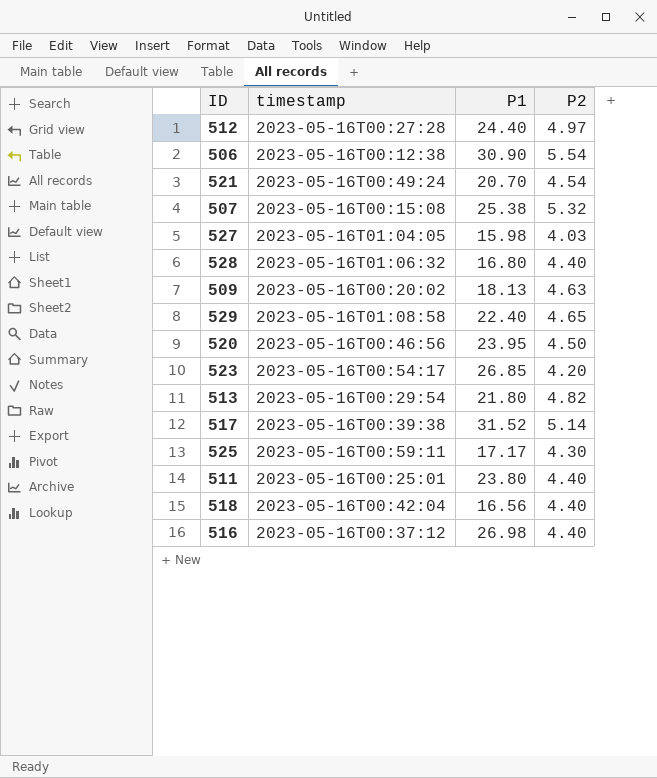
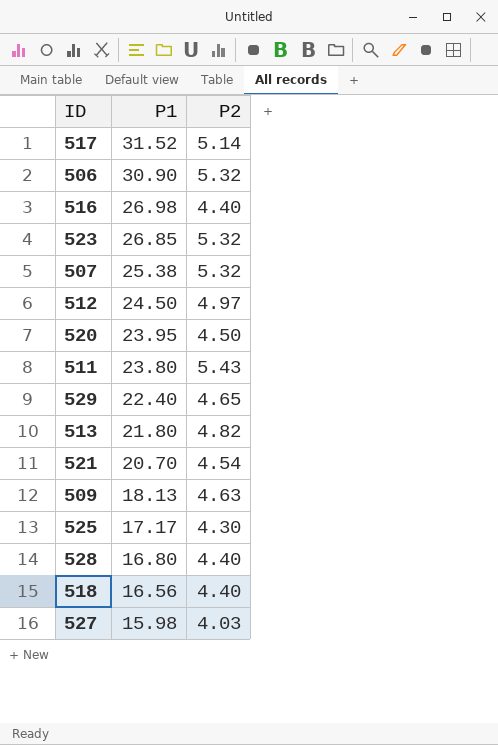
row order: none -> P1 descending
column timestamp | position: 2 -> none
506 | P2: 5.54 -> 5.32
523 | P2: 4.20 -> 5.32
512 | P1: 24.40 -> 24.50
511 | P2: 4.40 -> 5.43

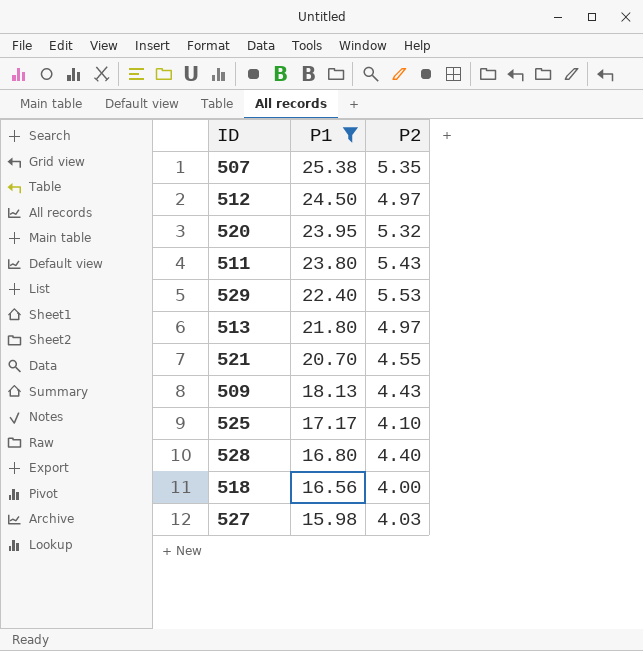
filter: none -> P1 <= 25.38
507 | P2: 5.32 -> 5.35
520 | P2: 4.50 -> 5.32
529 | P2: 4.65 -> 5.53
513 | P2: 4.82 -> 4.97
521 | P2: 4.54 -> 4.55
509 | P2: 4.63 -> 4.43
525 | P2: 4.30 -> 4.10
518 | P2: 4.40 -> 4.00

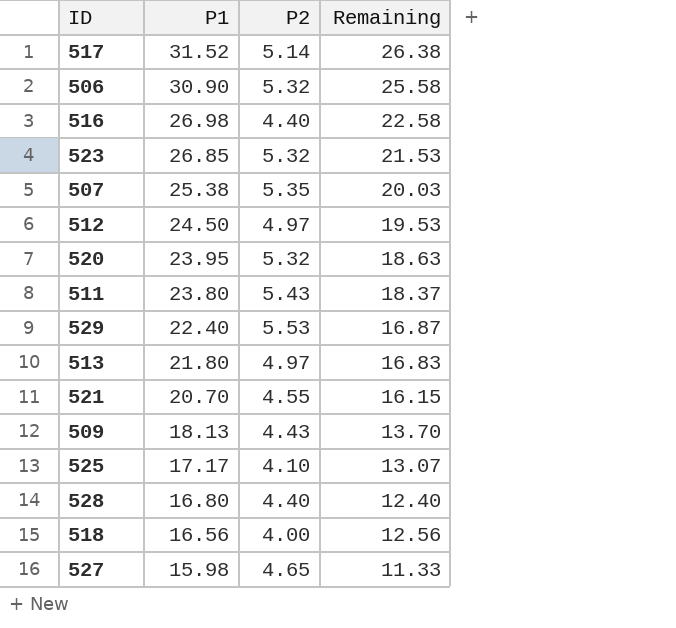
filter: P1 <= 25.38 -> none
column Remaining | formula: none -> [P1] - [P2]
527 | P2: 4.03 -> 4.65

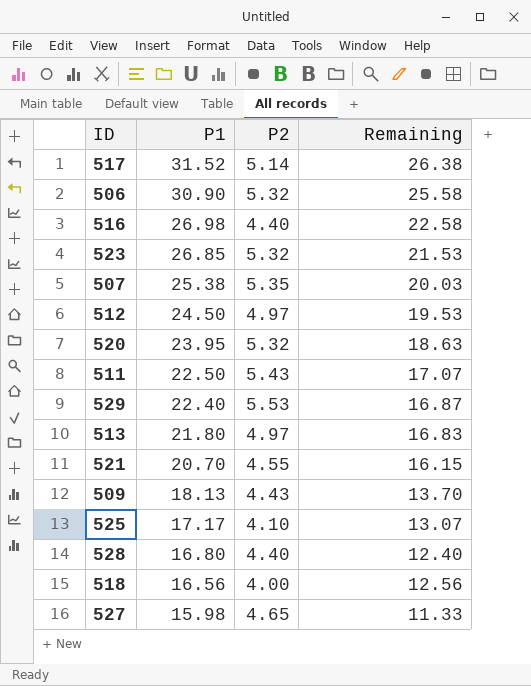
511 | P1: 23.80 -> 22.50
511 | Remaining: 18.37 -> 17.07

